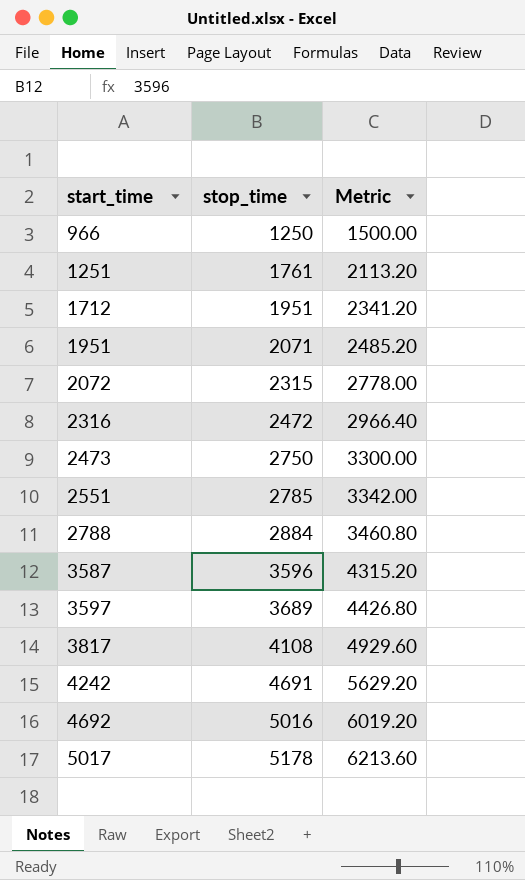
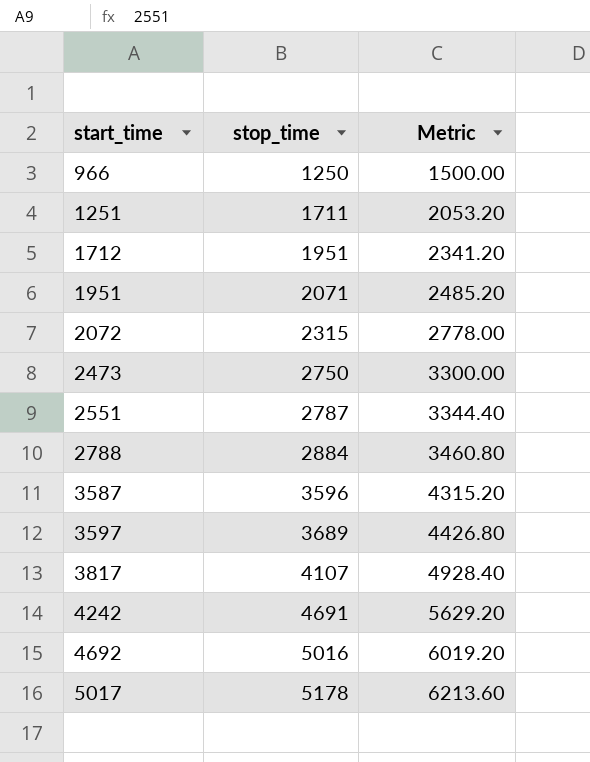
row 2316: 2472 | 2966.40 -> none
1251 | stop_time: 1761 -> 1711
1251 | Metric: 2113.20 -> 2053.20
2551 | stop_time: 2785 -> 2787
2551 | Metric: 3342.00 -> 3344.40
3817 | stop_time: 4108 -> 4107
3817 | Metric: 4929.60 -> 4928.40

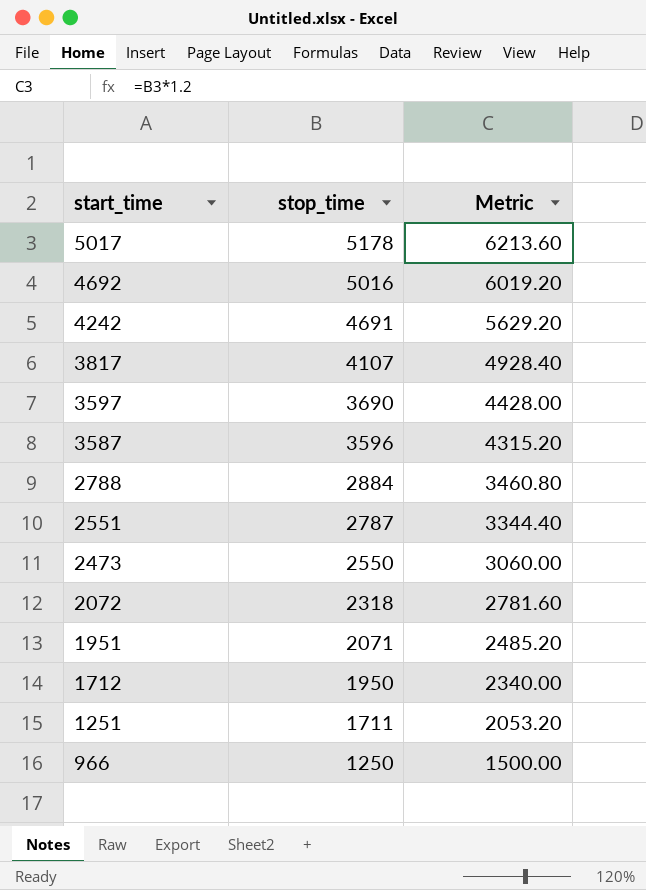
row order: start_time ascending -> start_time descending
3597 | stop_time: 3689 -> 3690
3597 | Metric: 4426.80 -> 4428.00
2473 | stop_time: 2750 -> 2550
2473 | Metric: 3300.00 -> 3060.00
2072 | stop_time: 2315 -> 2318
2072 | Metric: 2778.00 -> 2781.60
1712 | stop_time: 1951 -> 1950
1712 | Metric: 2341.20 -> 2340.00

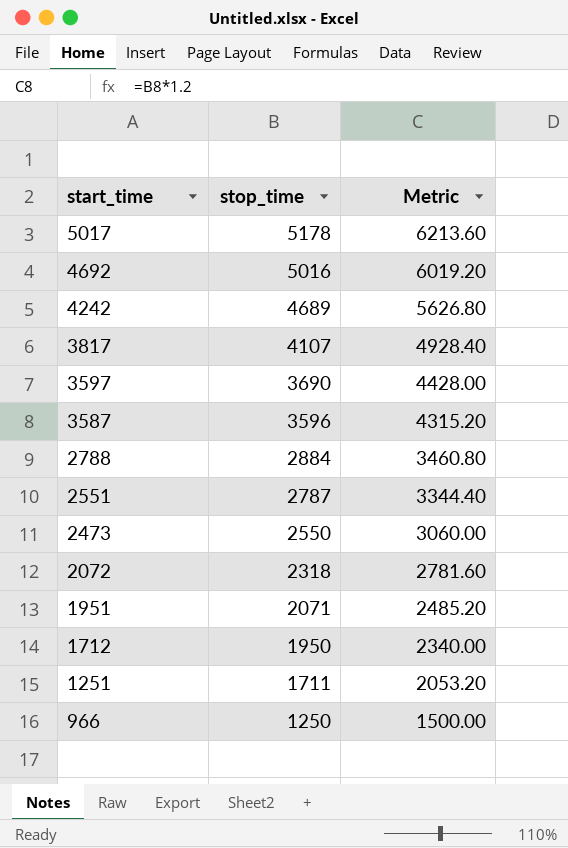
4242 | stop_time: 4691 -> 4689
4242 | Metric: 5629.20 -> 5626.80

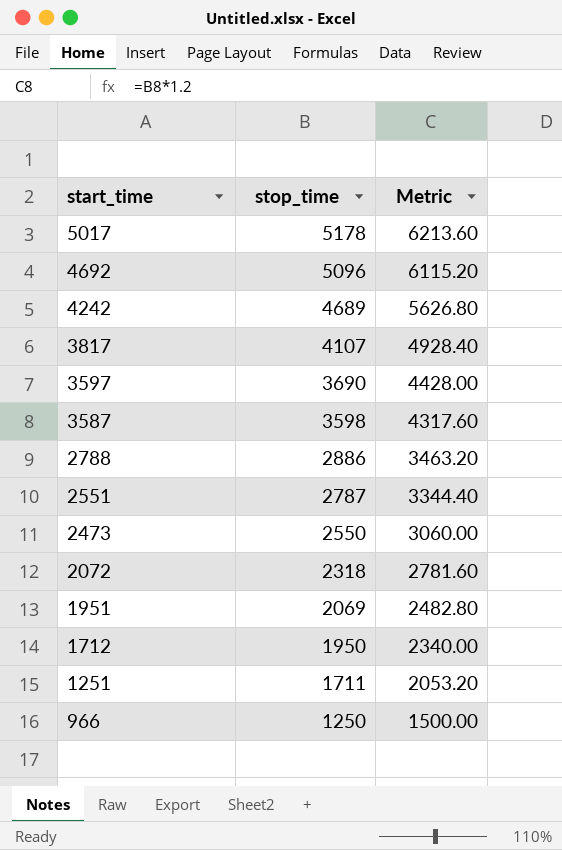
4692 | stop_time: 5016 -> 5096
4692 | Metric: 6019.20 -> 6115.20
3587 | stop_time: 3596 -> 3598
3587 | Metric: 4315.20 -> 4317.60
2788 | stop_time: 2884 -> 2886
2788 | Metric: 3460.80 -> 3463.20
1951 | stop_time: 2071 -> 2069
1951 | Metric: 2485.20 -> 2482.80

